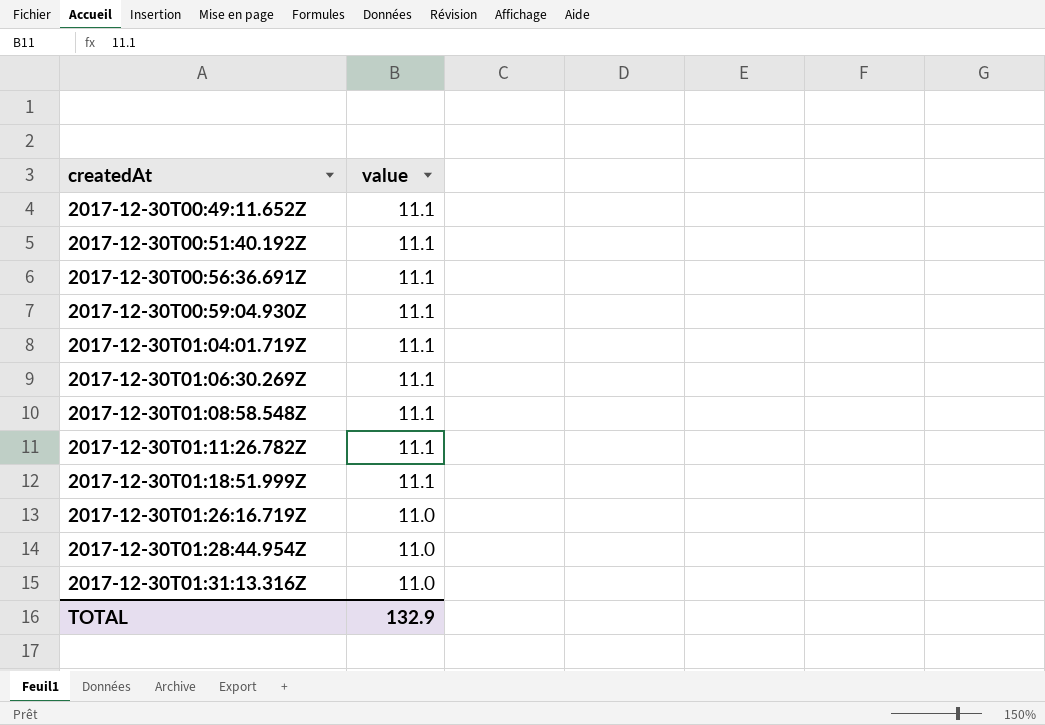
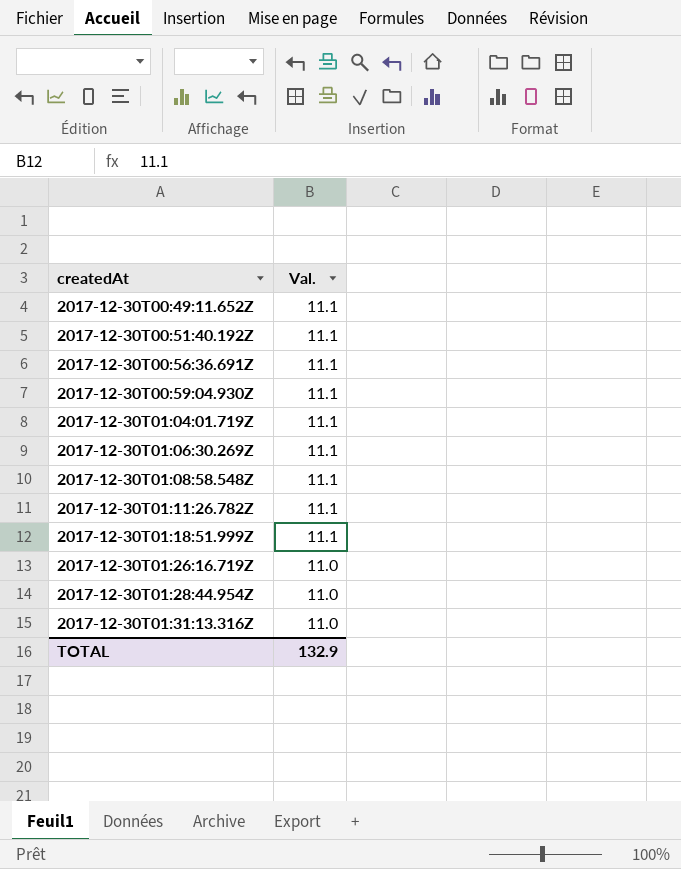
column name: value -> Val.

